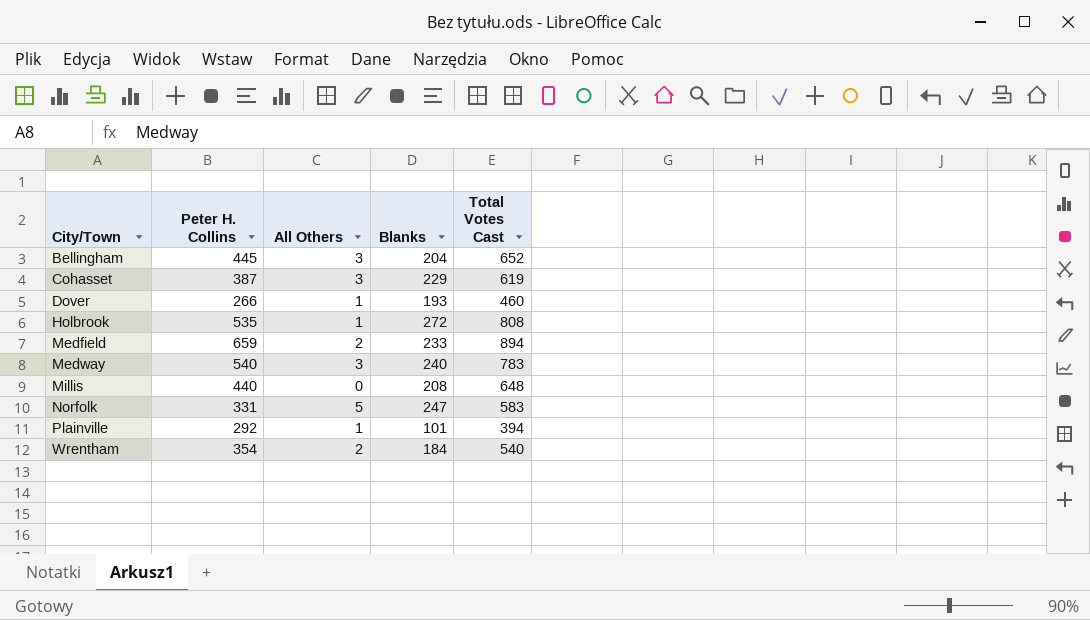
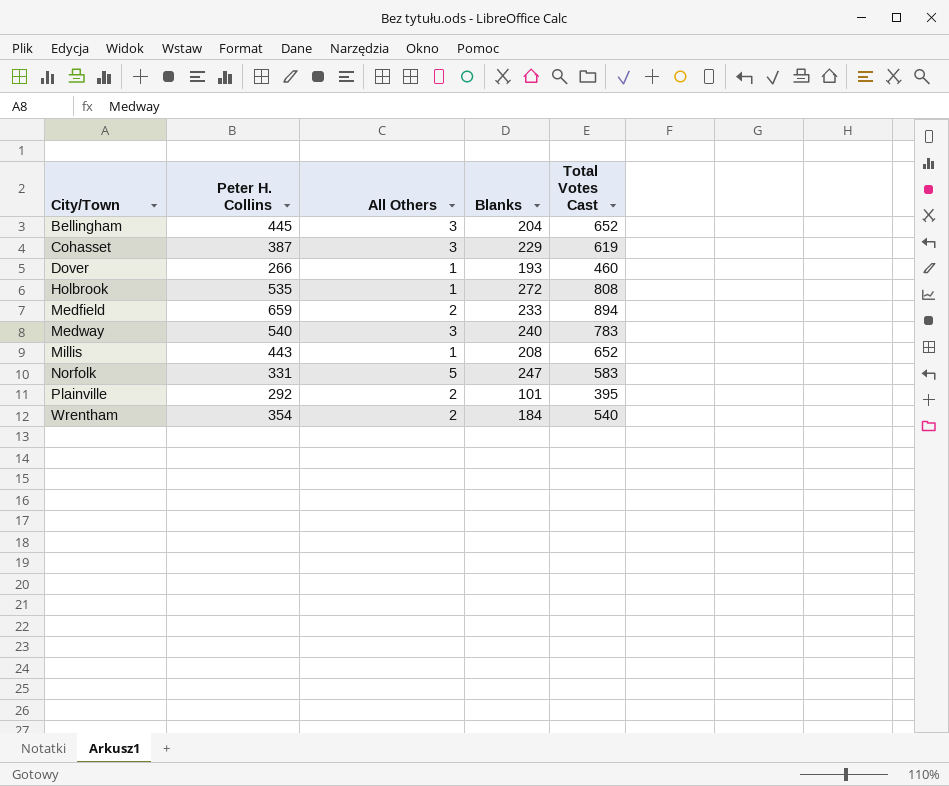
Millis | Peter H. Collins: 440 -> 443
Millis | All Others: 0 -> 1
Millis | Total Votes Cast: 648 -> 652
Plainville | All Others: 1 -> 2
Plainville | Total Votes Cast: 394 -> 395

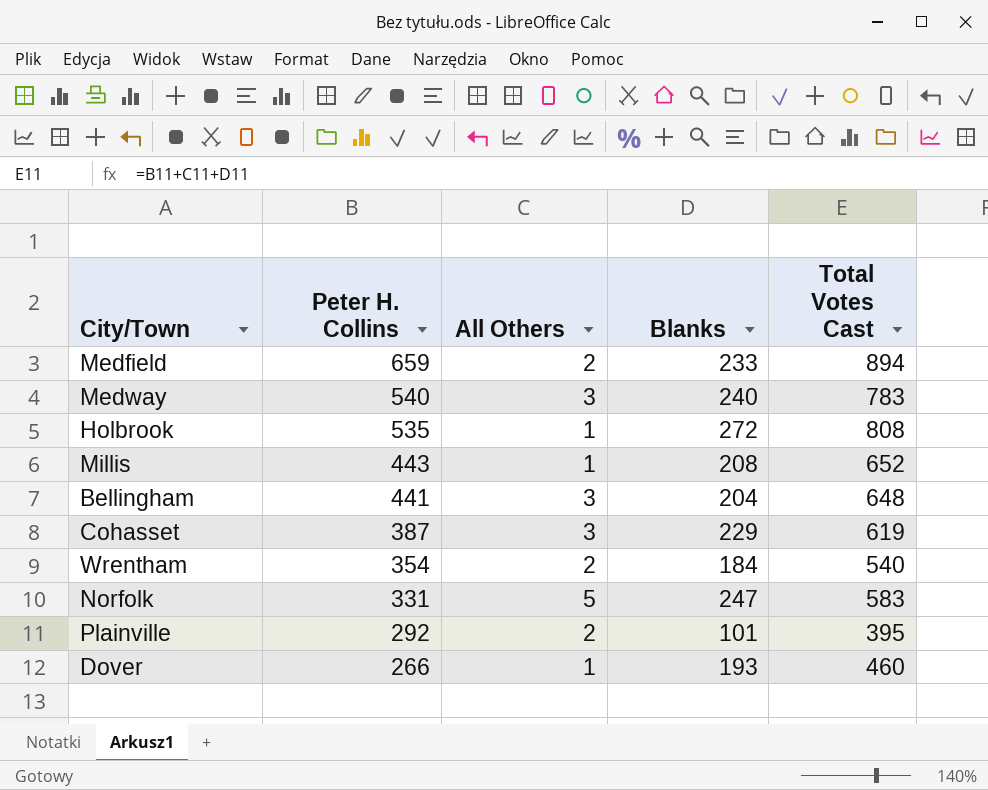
row order: City/Town ascending -> Peter H. Collins descending
Bellingham | Peter H. Collins: 445 -> 441
Bellingham | Total Votes Cast: 652 -> 648

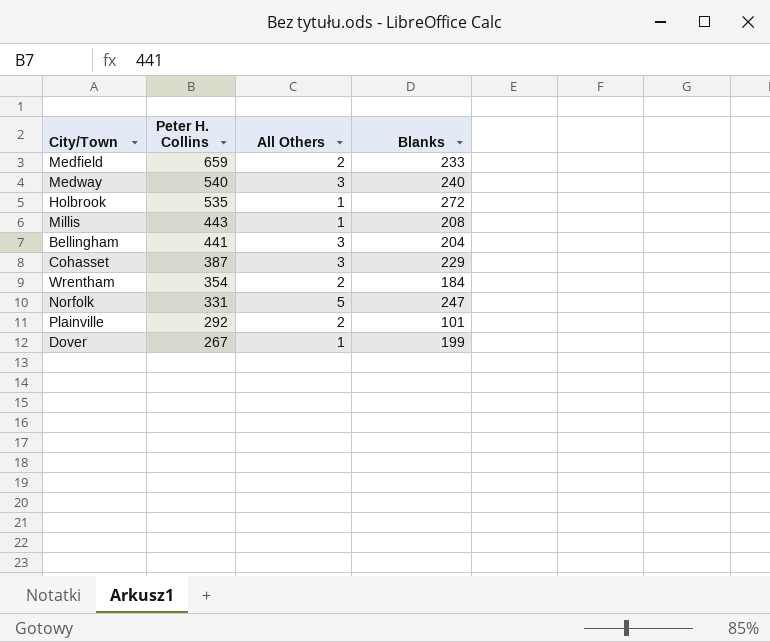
column Total Votes Cast | formula: [Peter H. Collins] + [All Others] + [Blanks] -> none
Dover | Peter H. Collins: 266 -> 267
Dover | Blanks: 193 -> 199

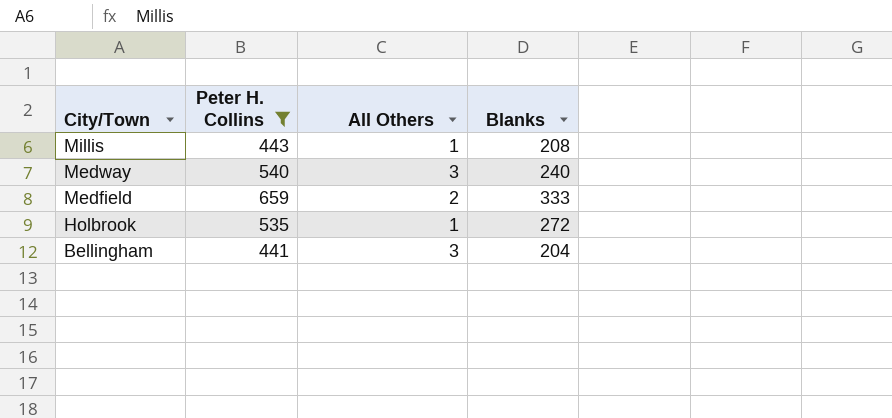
filter: none -> Peter H. Collins >= 441
row order: Peter H. Collins descending -> City/Town descending
Medfield | Blanks: 233 -> 333

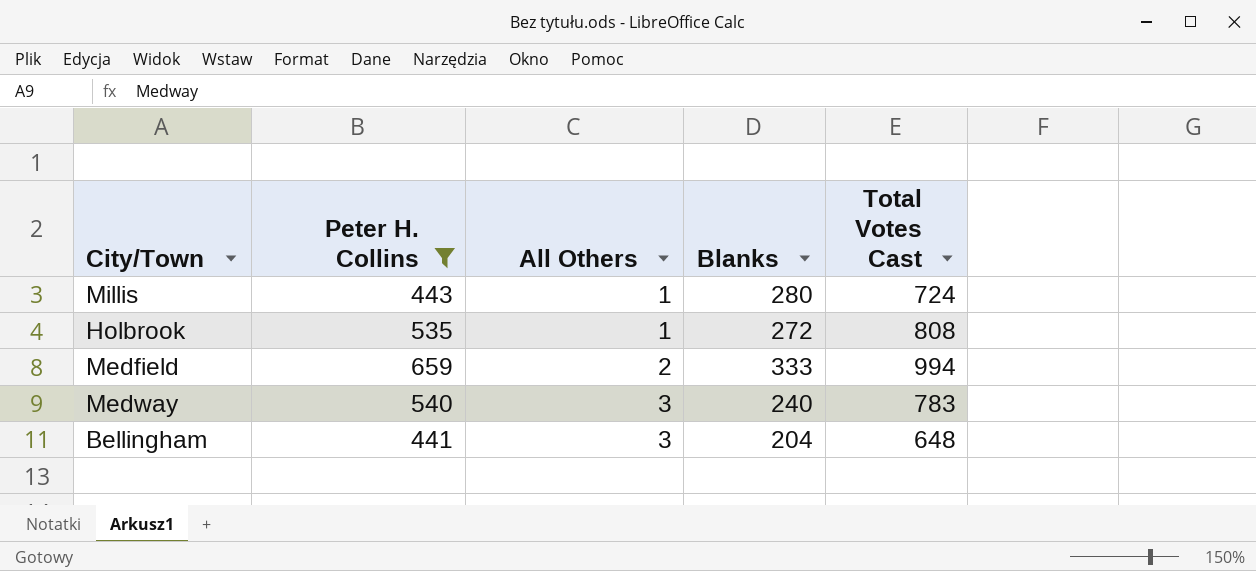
row order: City/Town descending -> All Others ascending
column Total Votes Cast | formula: none -> [Peter H. Collins] + [All Others] + [Blanks]
Millis | Blanks: 208 -> 280

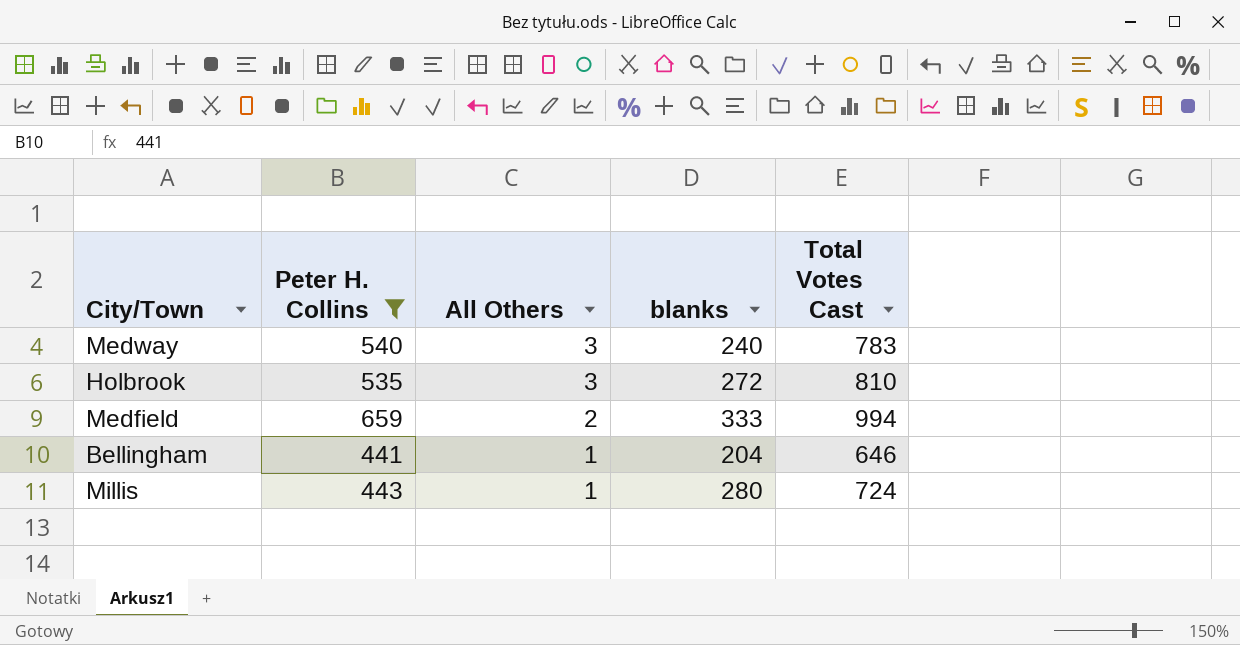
row order: All Others ascending -> All Others descending
column name: Blanks -> blanks
Holbrook | All Others: 1 -> 3
Holbrook | Total Votes Cast: 808 -> 810
Bellingham | All Others: 3 -> 1
Bellingham | Total Votes Cast: 648 -> 646

